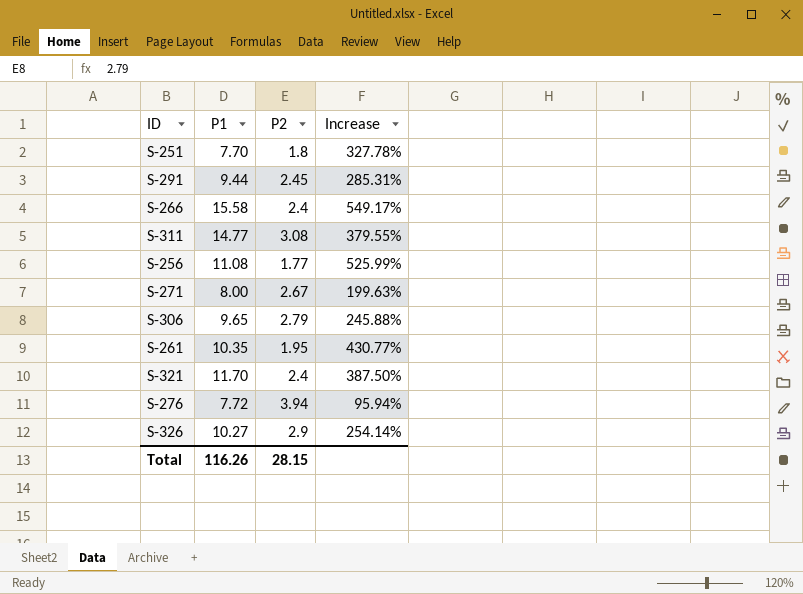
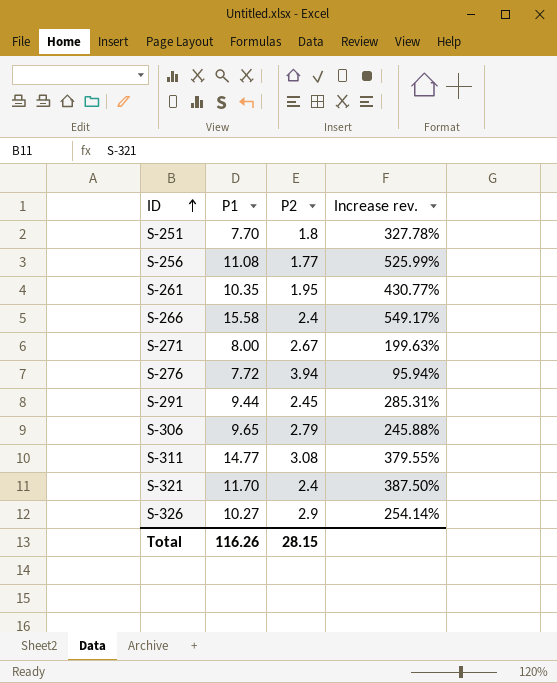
row order: none -> ID ascending
column name: Increase -> Increase rev.

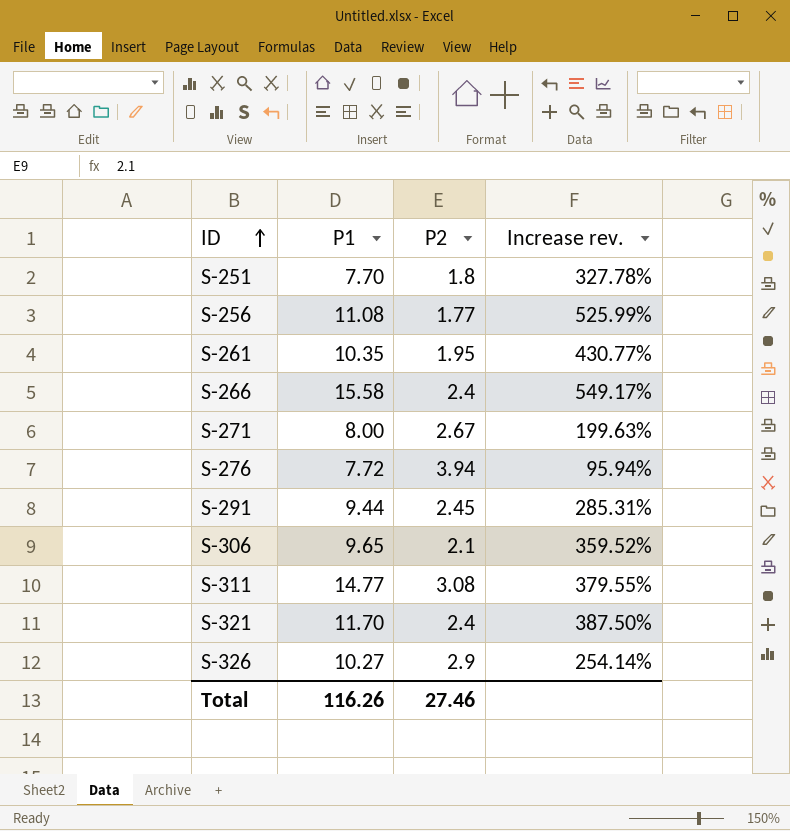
S-306 | P2: 2.79 -> 2.1
S-306 | Increase rev.: 245.88% -> 359.52%
Total | P2: 28.15 -> 27.46

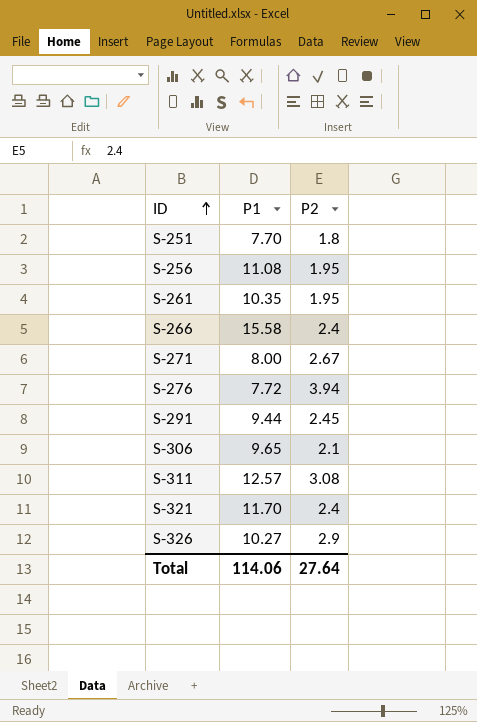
column Increase rev. | formula: ([P1] - [P2]) / [P2] -> none
S-256 | P2: 1.77 -> 1.95
S-311 | P1: 14.77 -> 12.57
Total | P1: 116.26 -> 114.06
Total | P2: 27.46 -> 27.64

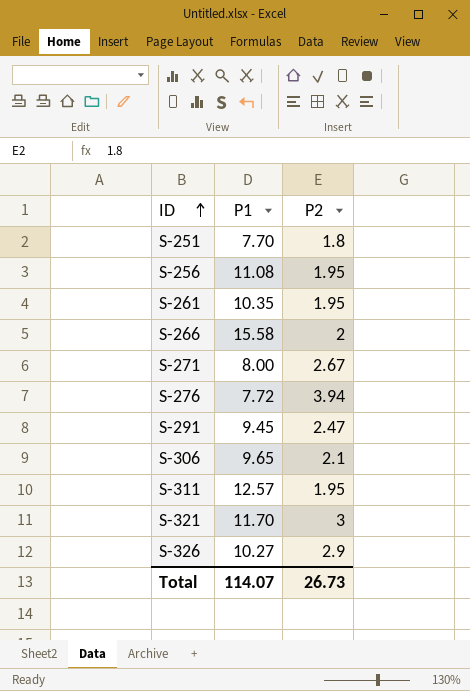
S-266 | P2: 2.4 -> 2
S-291 | P1: 9.44 -> 9.45
S-291 | P2: 2.45 -> 2.47
S-311 | P2: 3.08 -> 1.95
S-321 | P2: 2.4 -> 3
Total | P1: 114.06 -> 114.07
Total | P2: 27.64 -> 26.73

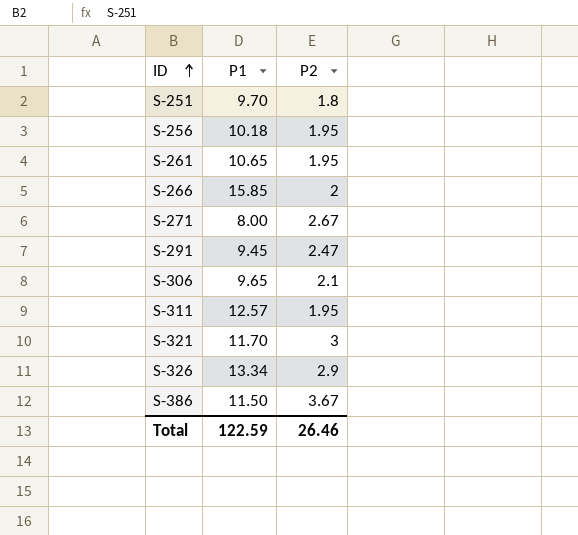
row S-276: 7.72 | 3.94 -> none
S-251 | P1: 7.70 -> 9.70
S-256 | P1: 11.08 -> 10.18
S-261 | P1: 10.35 -> 10.65
S-266 | P1: 15.58 -> 15.85
S-326 | P1: 10.27 -> 13.34
row S-386: none -> 11.50 | 3.67
Total | P1: 114.07 -> 122.59
Total | P2: 26.73 -> 26.46

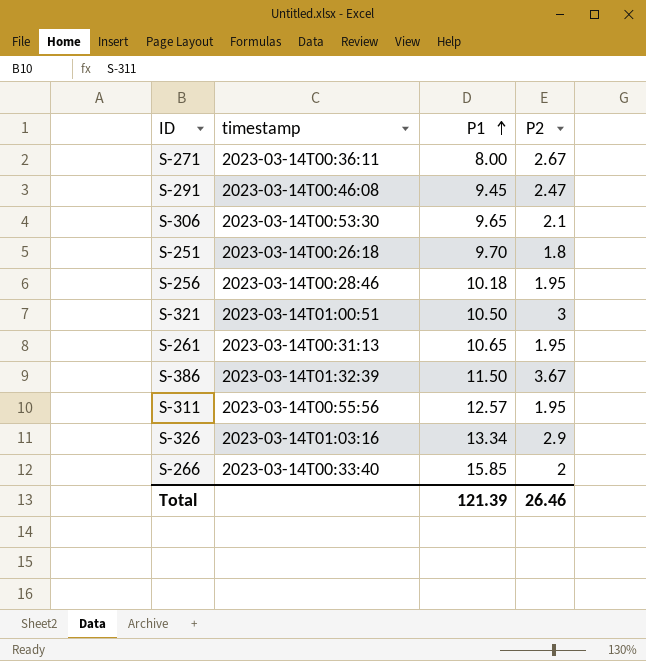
row order: ID ascending -> P1 ascending
column timestamp | position: none -> 2
S-321 | P1: 11.70 -> 10.50
Total | P1: 122.59 -> 121.39

